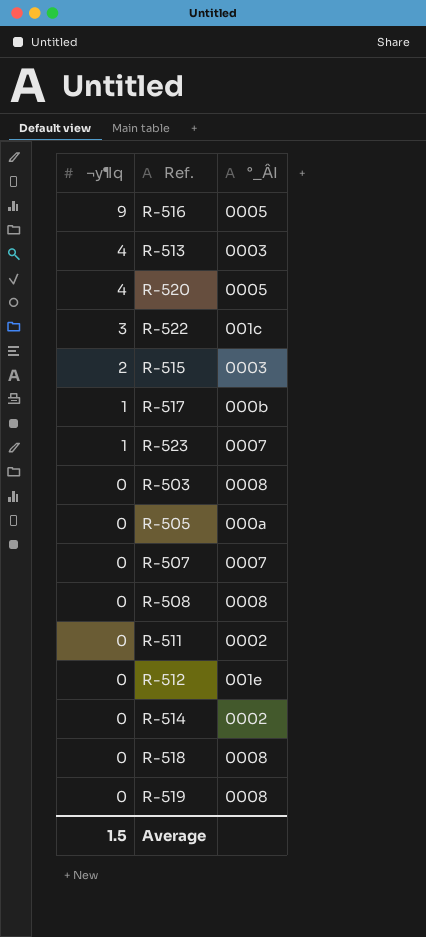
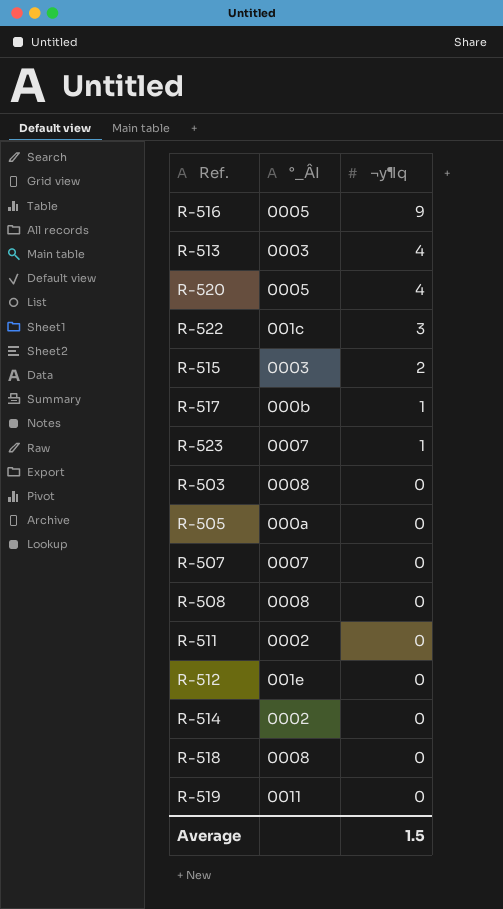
column ¬y¶q | position: 1 -> 3
R-519 | °_ÂI: 0008 -> 0011

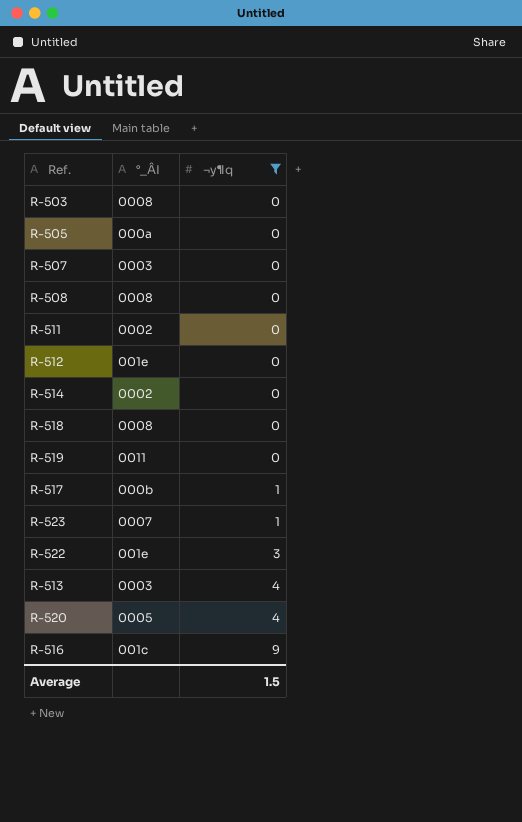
filter: none -> ¬y¶q != 2
row order: ¬y¶q descending -> ¬y¶q ascending
R-507 | °_ÂI: 0007 -> 0003
R-522 | °_ÂI: 001c -> 001e
R-516 | °_ÂI: 0005 -> 001c

